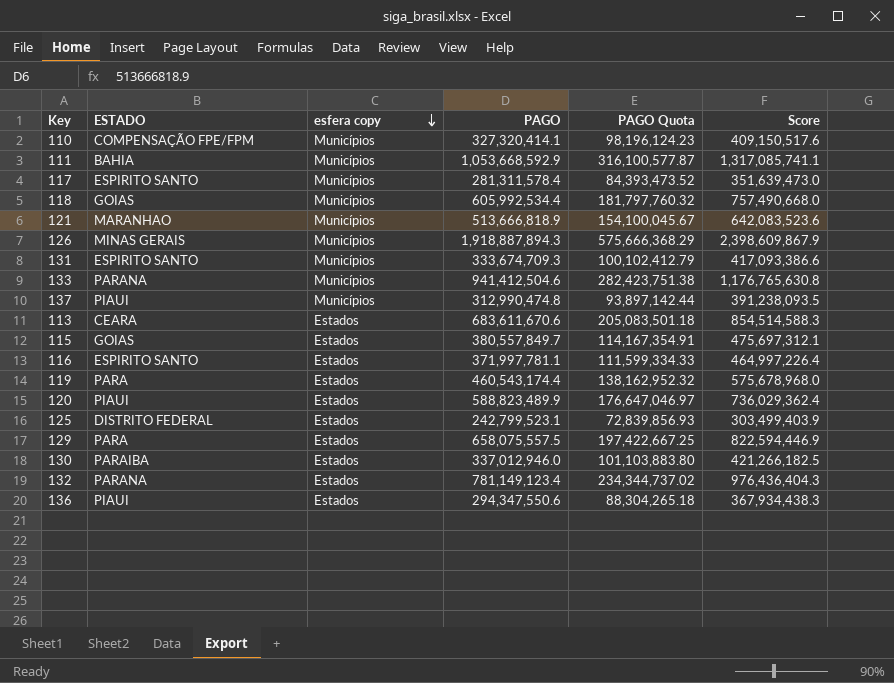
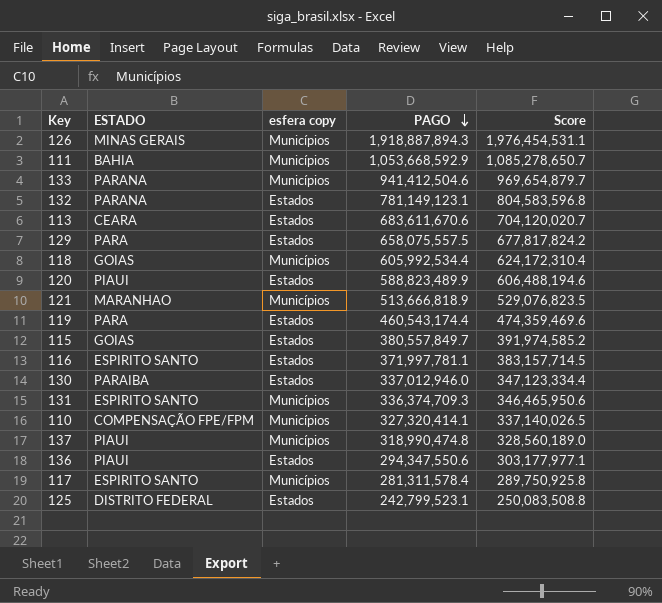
row order: esfera copy descending -> PAGO descending
column PAGO Quota | formula: [PAGO] * 0.3 -> none
column Score | formula: [PAGO] * 1.25 -> [PAGO] * 1.03
132 | PAGO: 781,149,123.4 -> 781,149,123.1
131 | PAGO: 333,674,709.3 -> 336,374,709.3
137 | PAGO: 312,990,474.8 -> 318,990,474.8

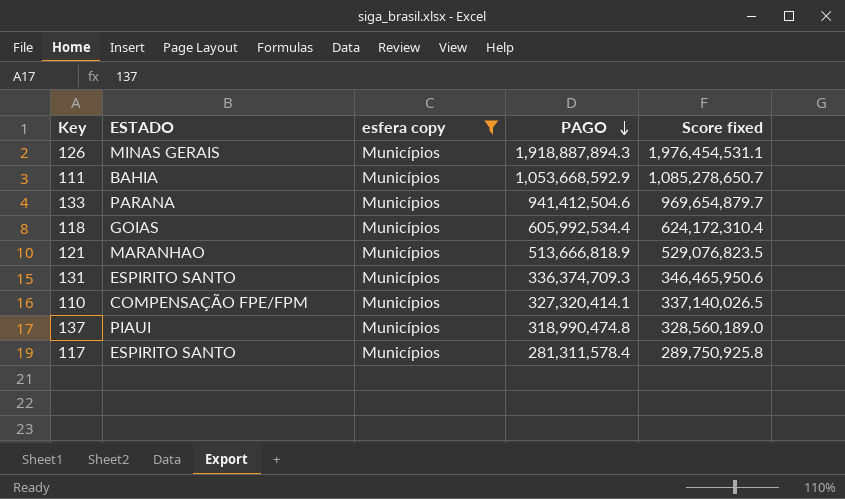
filter: none -> esfera copy = Municípios
column name: Score -> Score fixed

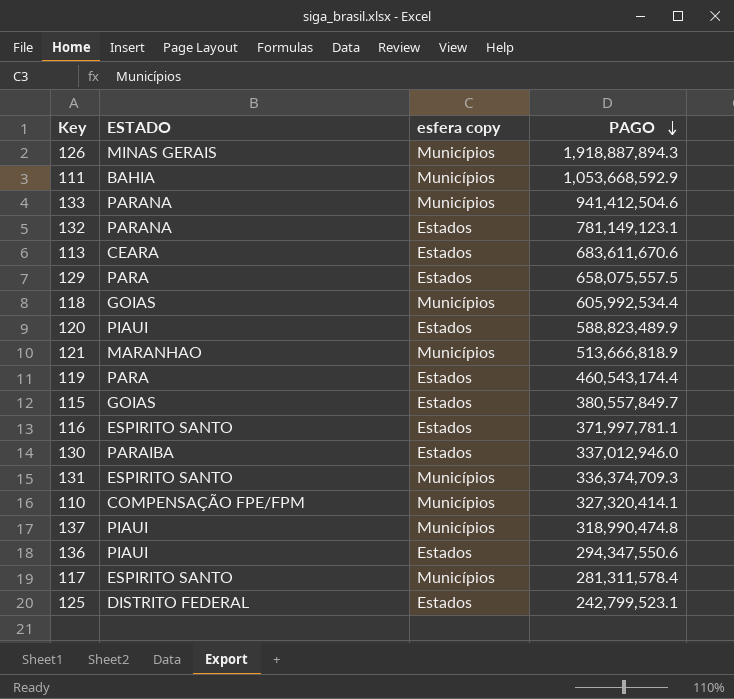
filter: esfera copy = Municípios -> none
column Score fixed | formula: [PAGO] * 1.03 -> none

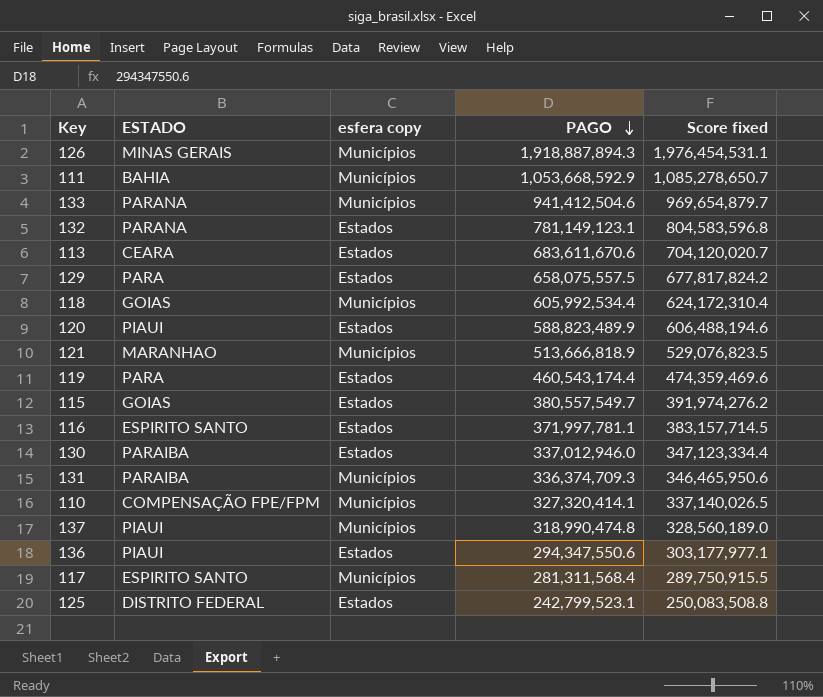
column Score fixed | formula: none -> [PAGO] * 1.03
115 | PAGO: 380,557,849.7 -> 380,557,549.7
131 | ESTADO: ESPIRITO SANTO -> PARAIBA
117 | PAGO: 281,311,578.4 -> 281,311,568.4

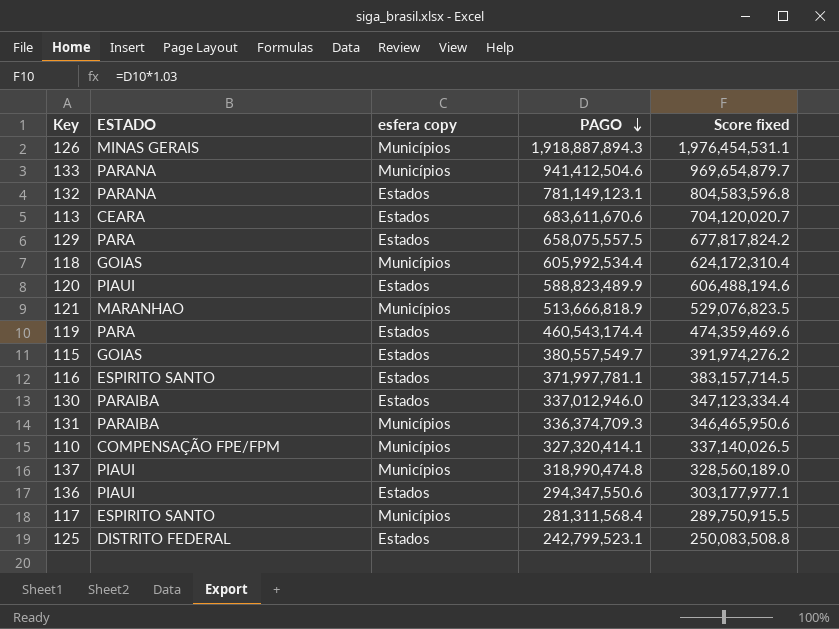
row 111: BAHIA | Municípios | 1,053,668,592.9 | 1,085,278,650.7 -> none

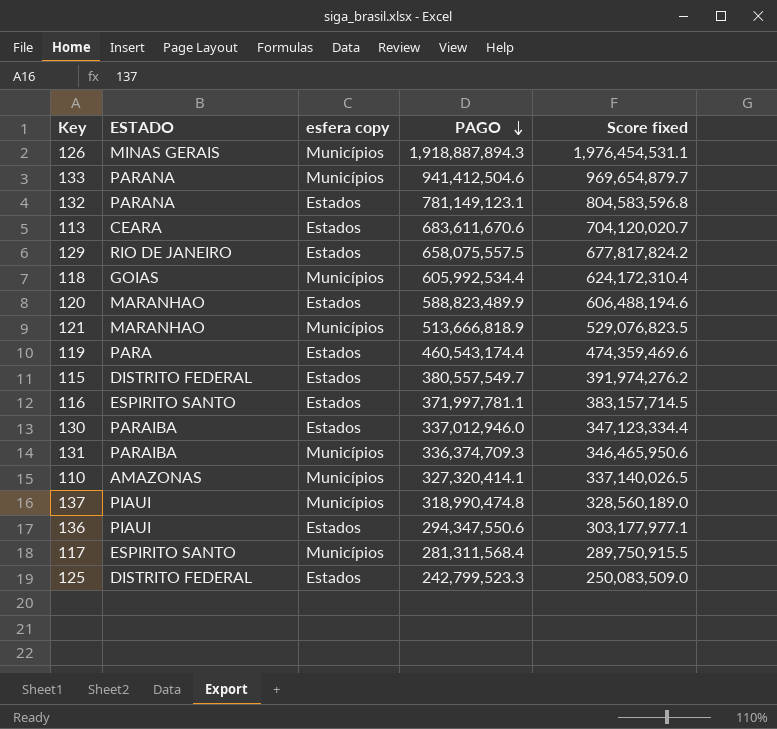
129 | ESTADO: PARA -> RIO DE JANEIRO
120 | ESTADO: PIAUI -> MARANHAO
115 | ESTADO: GOIAS -> DISTRITO FEDERAL
110 | ESTADO: COMPENSAÇÃO FPE/FPM -> AMAZONAS
125 | PAGO: 242,799,523.1 -> 242,799,523.3
125 | Score fixed: 250,083,508.8 -> 250,083,509.0

